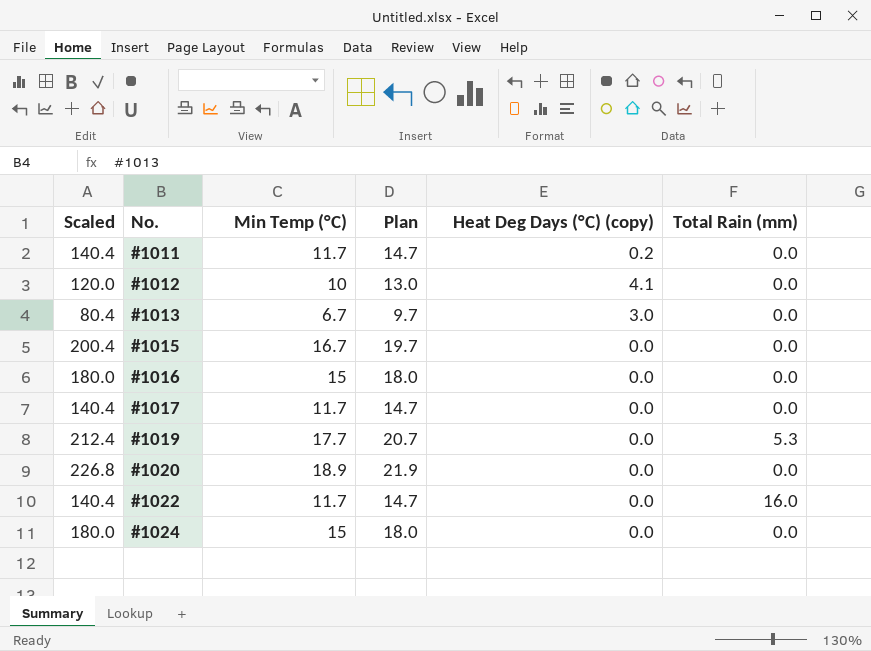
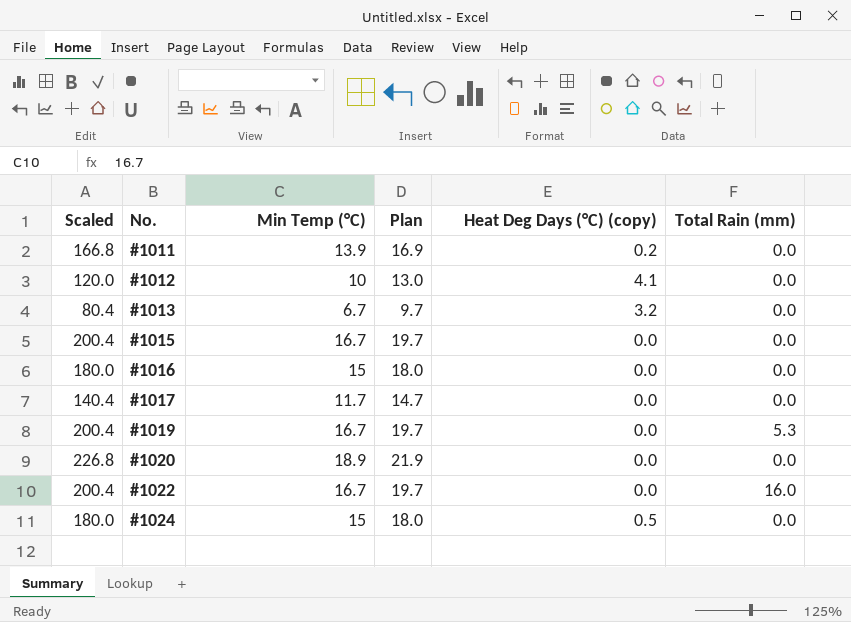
#1011 | Scaled: 140.4 -> 166.8
#1011 | Min Temp (°C): 11.7 -> 13.9
#1011 | Plan: 14.7 -> 16.9
#1013 | Heat Deg Days (°C) (copy): 3.0 -> 3.2
#1019 | Scaled: 212.4 -> 200.4
#1019 | Min Temp (°C): 17.7 -> 16.7
#1019 | Plan: 20.7 -> 19.7
#1022 | Scaled: 140.4 -> 200.4
#1022 | Min Temp (°C): 11.7 -> 16.7
#1022 | Plan: 14.7 -> 19.7
#1024 | Heat Deg Days (°C) (copy): 0.0 -> 0.5

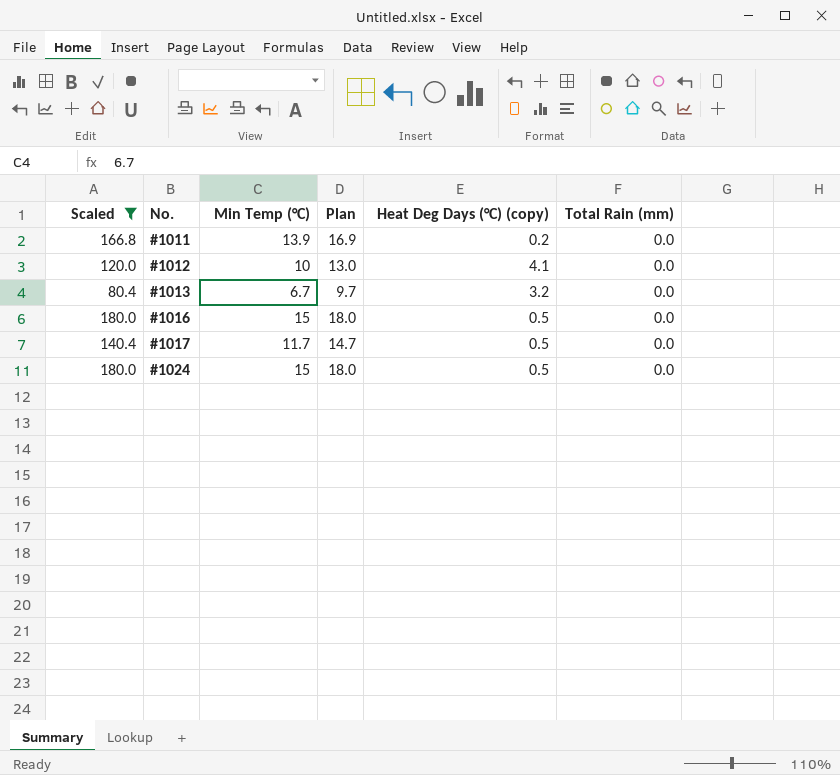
filter: none -> Scaled <= 180.0
#1016 | Heat Deg Days (°C) (copy): 0.0 -> 0.5
#1017 | Heat Deg Days (°C) (copy): 0.0 -> 0.5

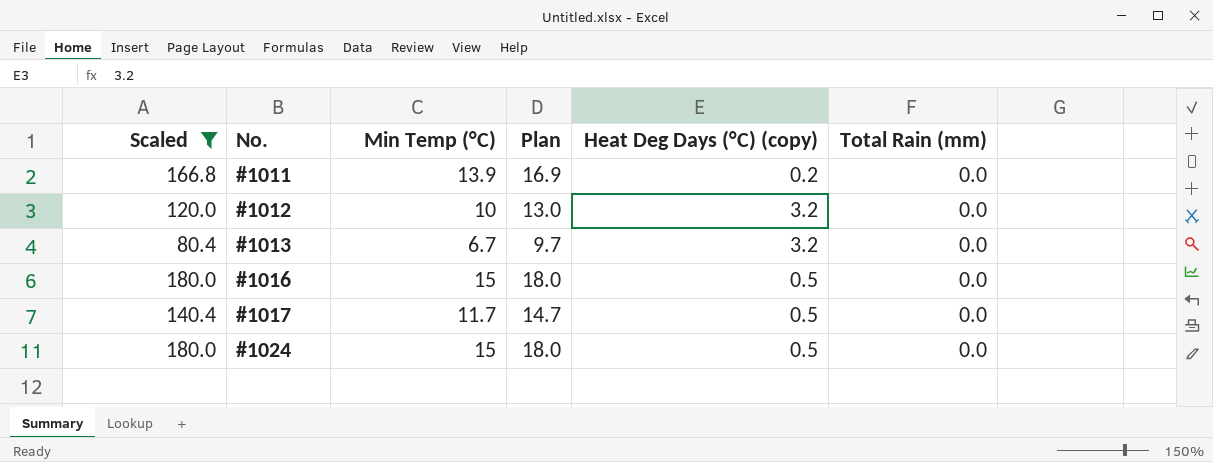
#1012 | Heat Deg Days (°C) (copy): 4.1 -> 3.2

